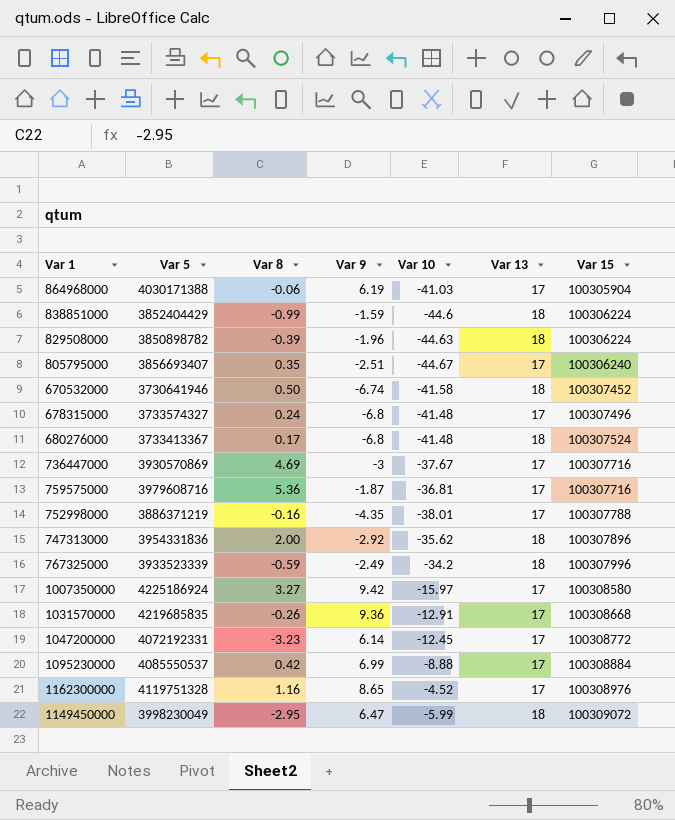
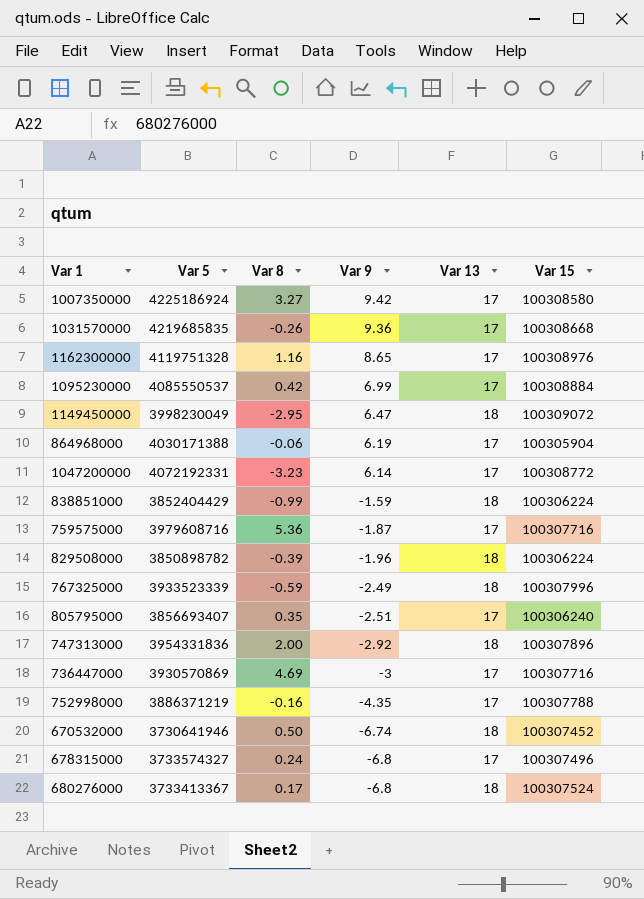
row order: Var 15 ascending -> Var 9 descending
column Var 10 | position: 5 -> none

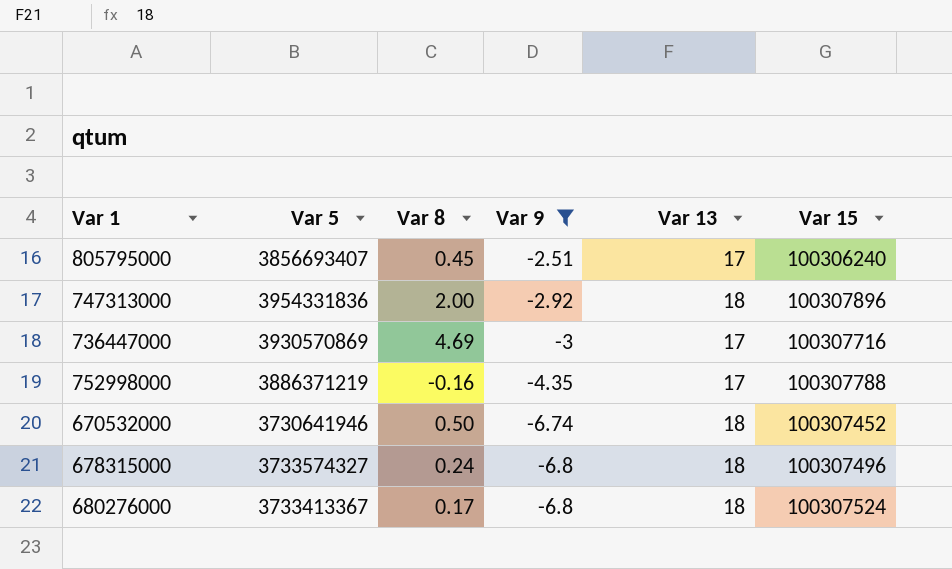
filter: none -> Var 9 <= -2.51
805795000 | Var 8: 0.35 -> 0.45
678315000 | Var 13: 17 -> 18

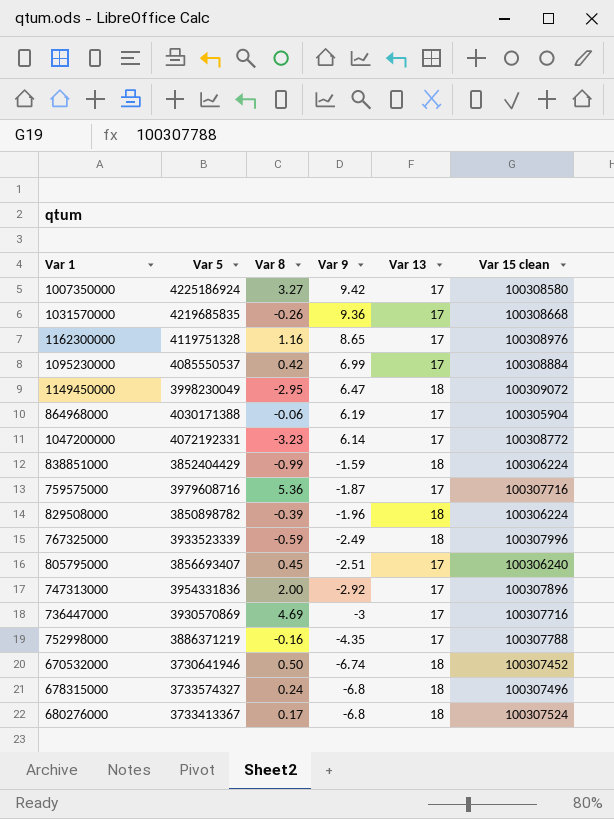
filter: Var 9 <= -2.51 -> none
column name: Var 15 -> Var 15 clean
747313000 | Var 13: 18 -> 17

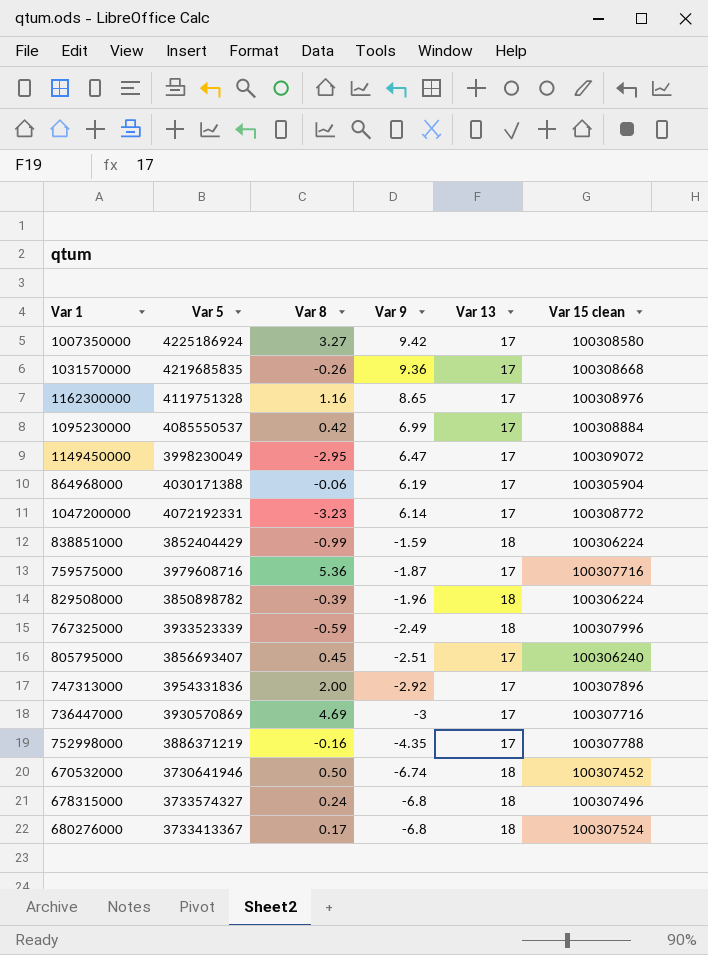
1149450000 | Var 13: 18 -> 17

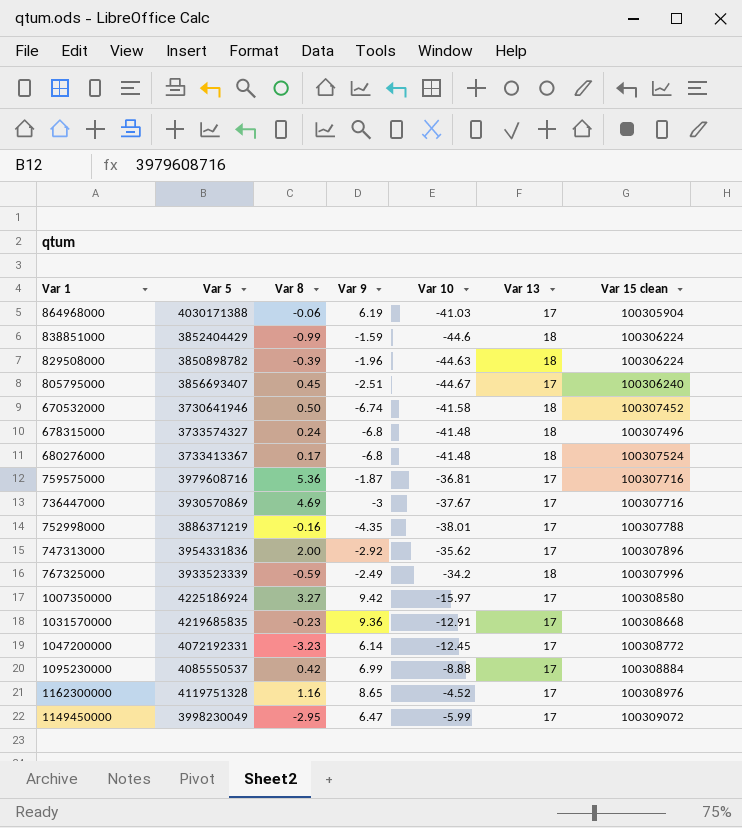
row order: Var 9 descending -> Var 15 clean ascending
column Var 10 | position: none -> 5
1031570000 | Var 8: -0.26 -> -0.23

